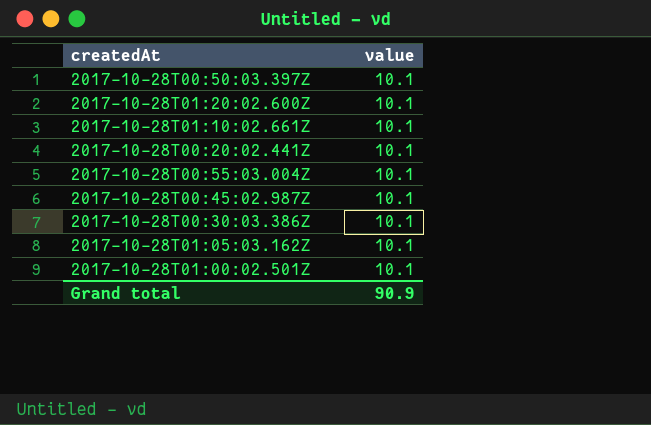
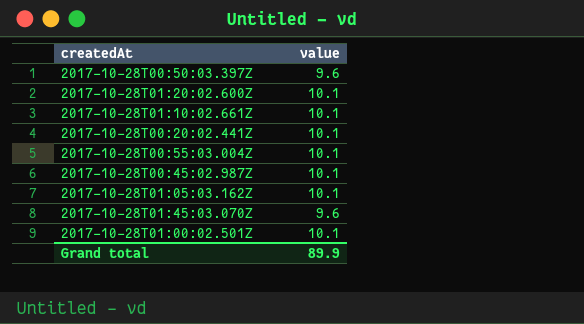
row 2017-10-28T00:30:03.386Z: 10.1 -> none
2017-10-28T00:50:03.397Z | value: 10.1 -> 9.6
row 2017-10-28T01:45:03.070Z: none -> 9.6
Grand total | value: 90.9 -> 89.9

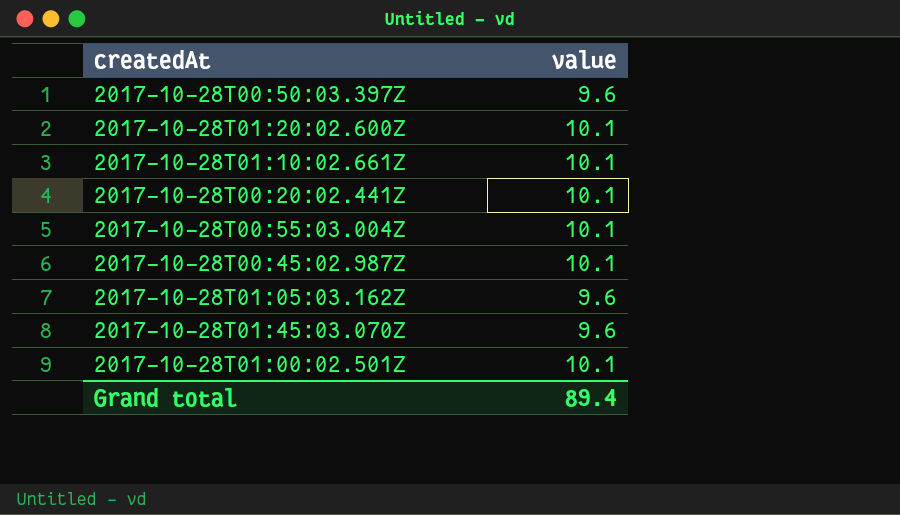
2017-10-28T01:05:03.162Z | value: 10.1 -> 9.6
Grand total | value: 89.9 -> 89.4

